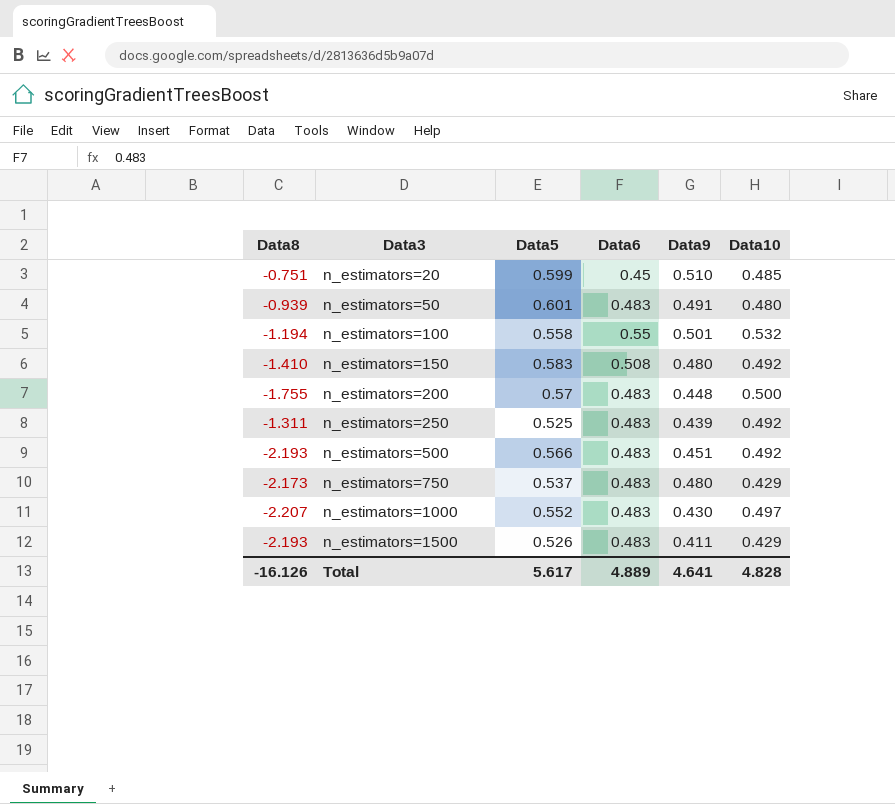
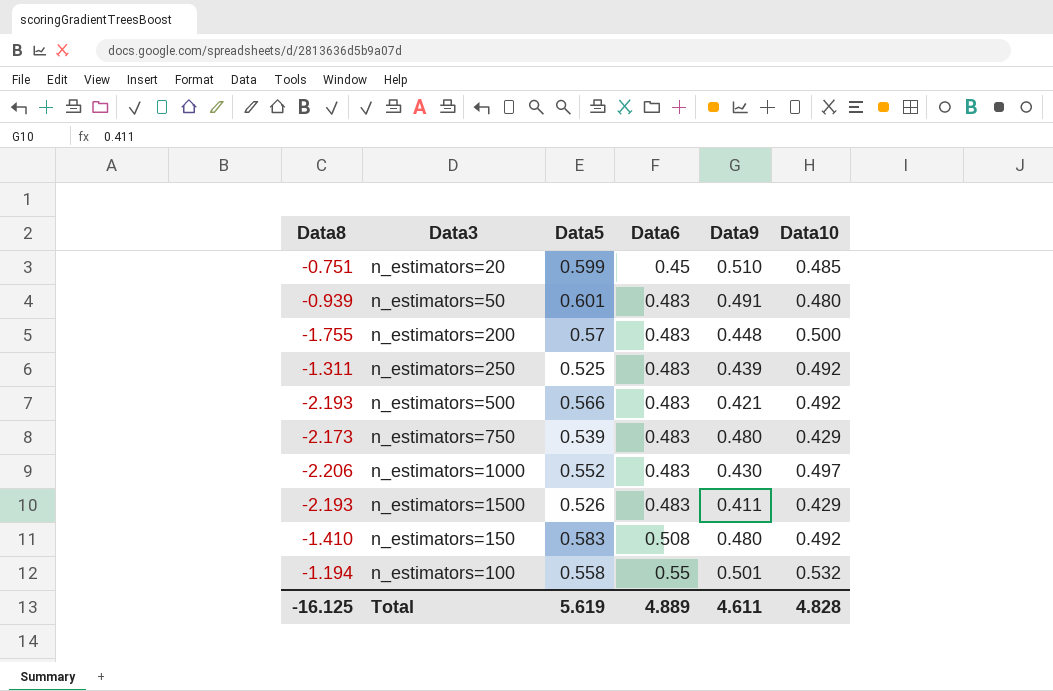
row order: Data3 ascending -> Data6 ascending
n_estimators=500 | Data9: 0.451 -> 0.421
n_estimators=750 | Data5: 0.537 -> 0.539
n_estimators=1000 | Data8: -2.207 -> -2.206
Total | Data8: -16.126 -> -16.125
Total | Data5: 5.617 -> 5.619
Total | Data9: 4.641 -> 4.611

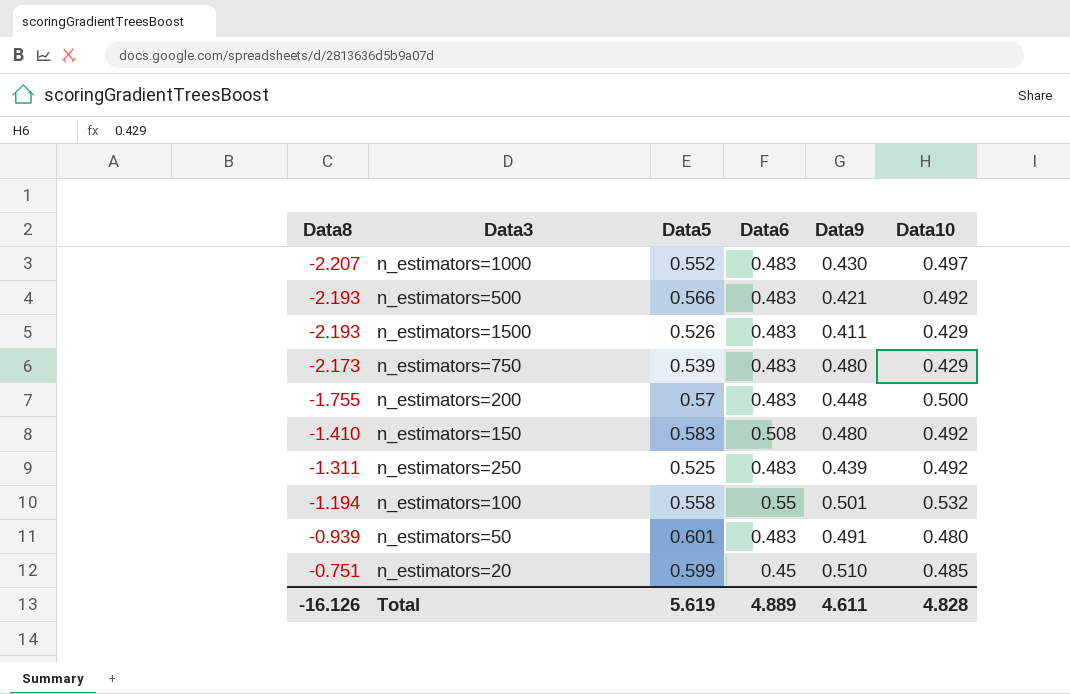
row order: Data6 ascending -> Data8 ascending
n_estimators=1000 | Data8: -2.206 -> -2.207
Total | Data8: -16.125 -> -16.126

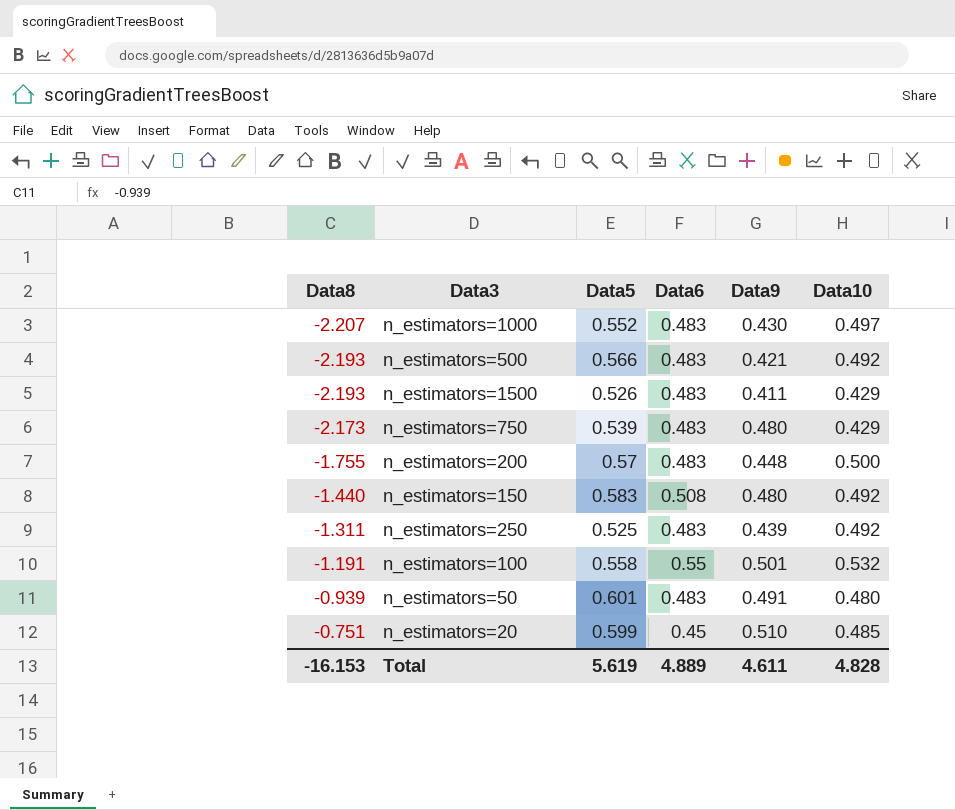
n_estimators=150 | Data8: -1.410 -> -1.440
n_estimators=100 | Data8: -1.194 -> -1.191
Total | Data8: -16.126 -> -16.153

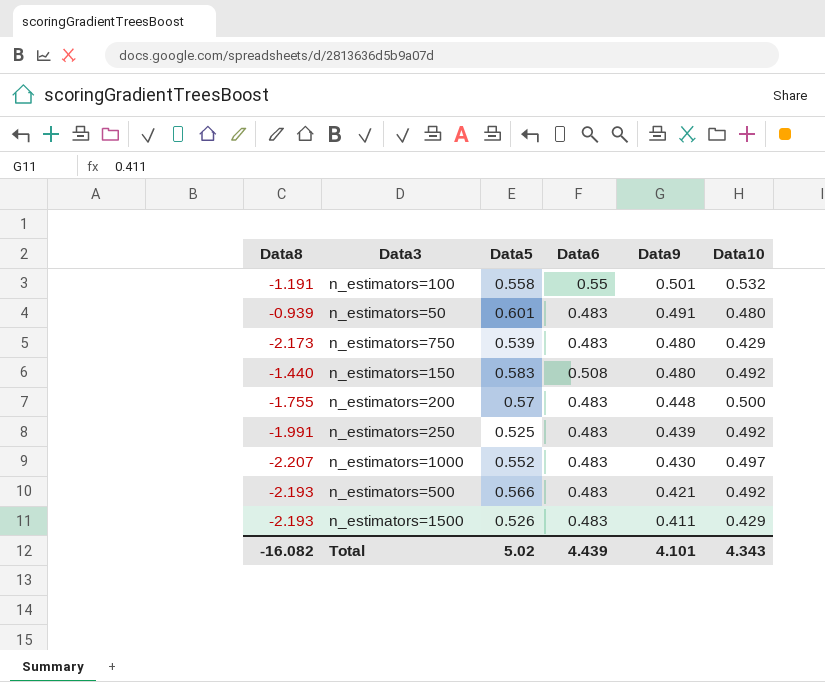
row order: Data8 ascending -> Data9 descending
row n_estimators=20: -0.751 | 0.599 | 0.45 | 0.510 | 0.485 -> none
n_estimators=250 | Data8: -1.311 -> -1.991
Total | Data8: -16.153 -> -16.082
Total | Data5: 5.619 -> 5.02
Total | Data6: 4.889 -> 4.439
Total | Data9: 4.611 -> 4.101
Total | Data10: 4.828 -> 4.343

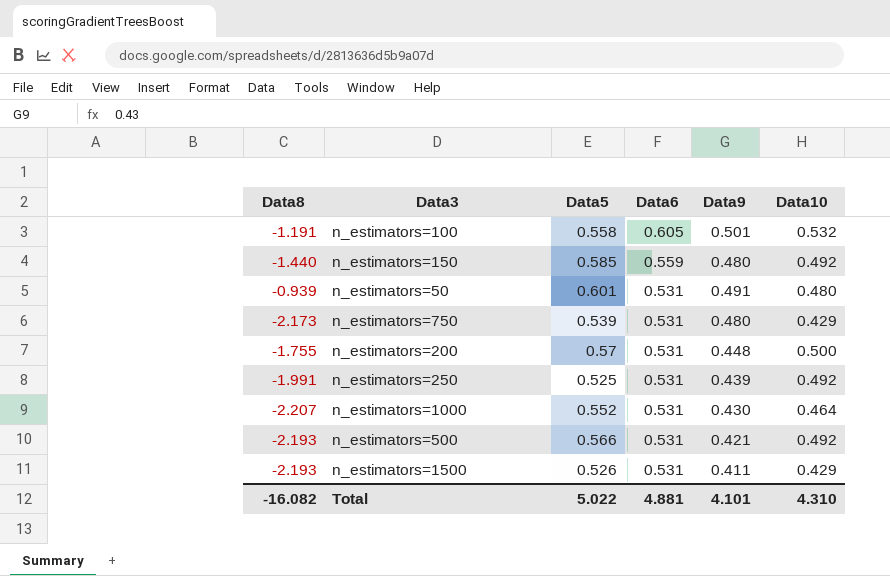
row order: Data9 descending -> Data6 descending
n_estimators=100 | Data6: 0.55 -> 0.605
n_estimators=150 | Data5: 0.583 -> 0.585
n_estimators=150 | Data6: 0.508 -> 0.559
n_estimators=50 | Data6: 0.483 -> 0.531
n_estimators=750 | Data6: 0.483 -> 0.531
n_estimators=200 | Data6: 0.483 -> 0.531
n_estimators=250 | Data6: 0.483 -> 0.531
n_estimators=1000 | Data6: 0.483 -> 0.531
n_estimators=1000 | Data10: 0.497 -> 0.464
n_estimators=500 | Data6: 0.483 -> 0.531
n_estimators=1500 | Data6: 0.483 -> 0.531
Total | Data5: 5.02 -> 5.022
Total | Data6: 4.439 -> 4.881
Total | Data10: 4.343 -> 4.310

